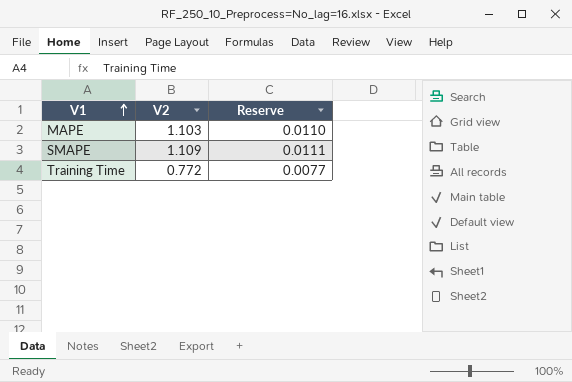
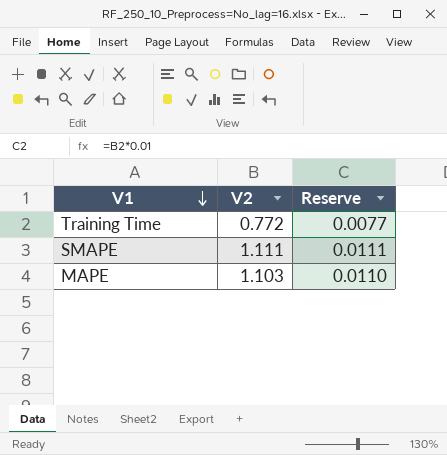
row order: V1 ascending -> V1 descending
SMAPE | V2: 1.109 -> 1.111

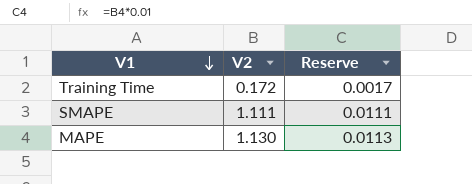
Training Time | V2: 0.772 -> 0.172
Training Time | Reserve: 0.0077 -> 0.0017
MAPE | V2: 1.103 -> 1.130
MAPE | Reserve: 0.0110 -> 0.0113

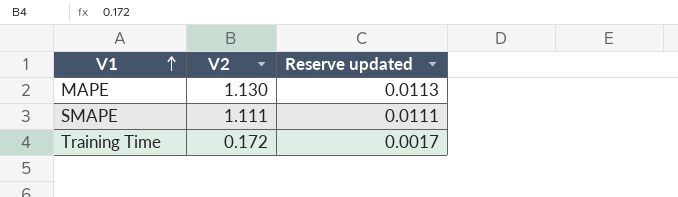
row order: V1 descending -> V1 ascending
column name: Reserve -> Reserve updated

